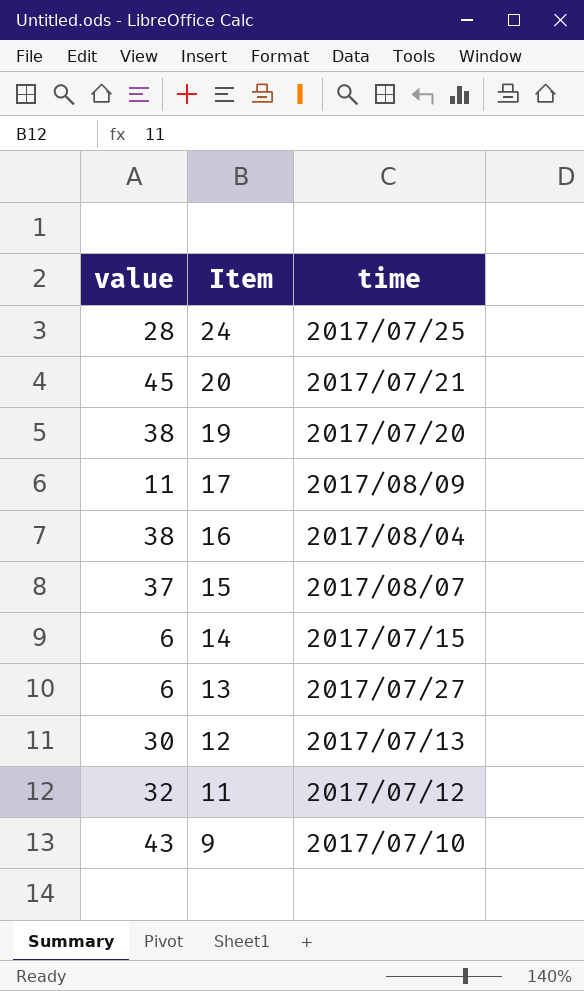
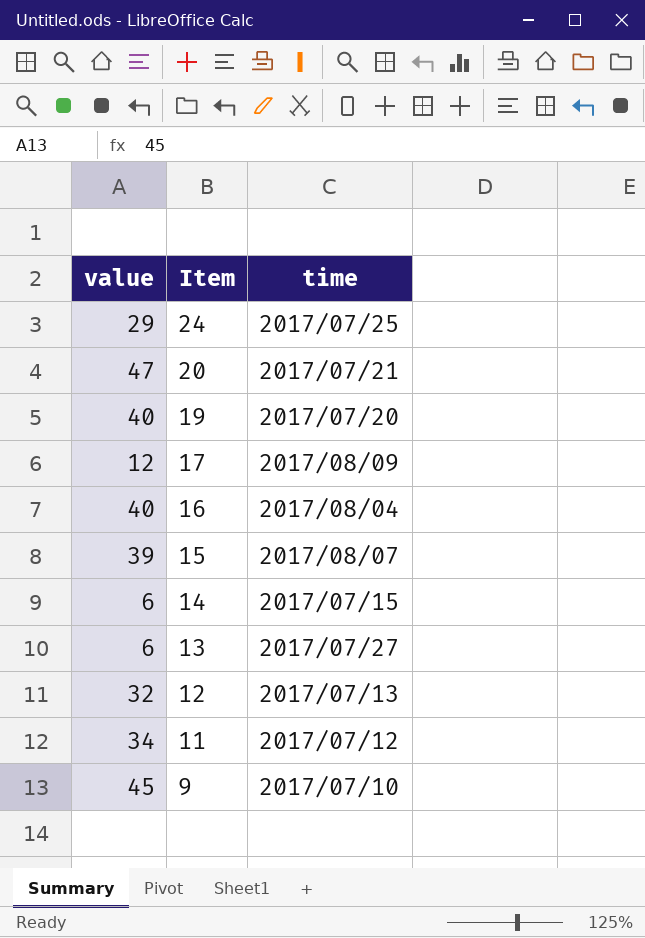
24 | value: 28 -> 29
20 | value: 45 -> 47
19 | value: 38 -> 40
17 | value: 11 -> 12
16 | value: 38 -> 40
15 | value: 37 -> 39
12 | value: 30 -> 32
11 | value: 32 -> 34
9 | value: 43 -> 45

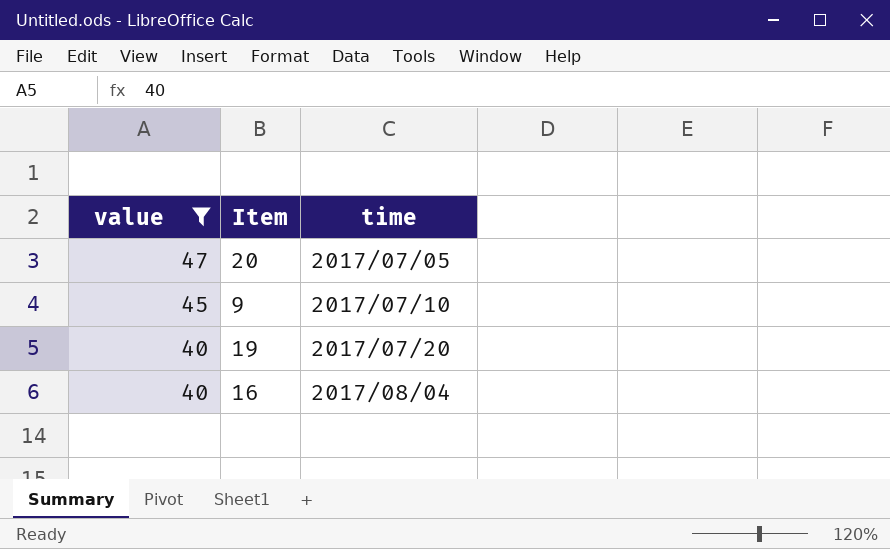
filter: none -> value >= 40
row order: Item descending -> value descending
20 | time: 2017/07/21 -> 2017/07/05

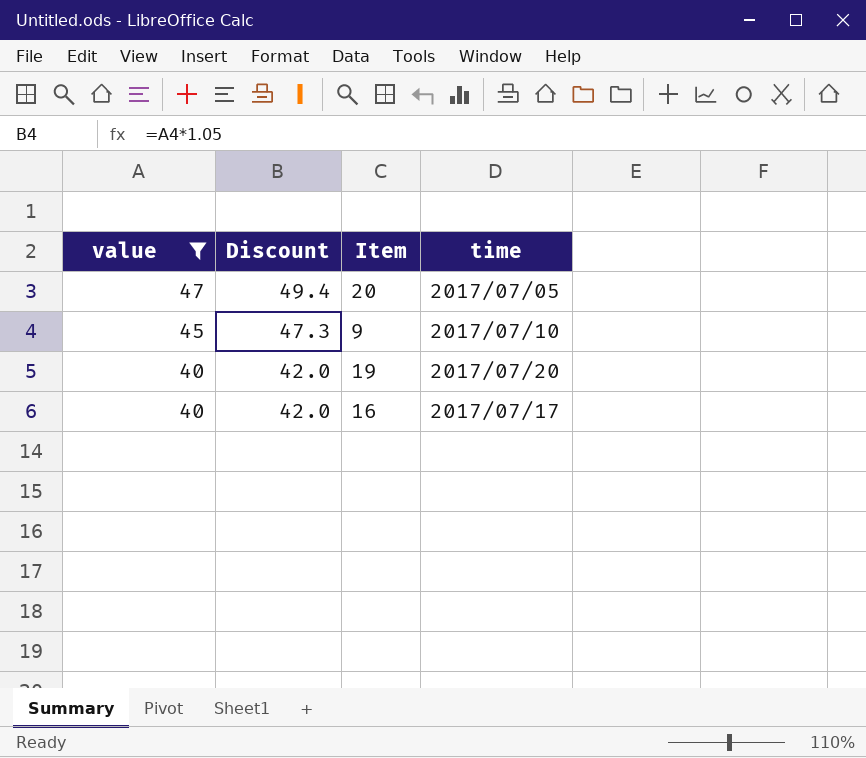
column Discount | formula: none -> [value] * 1.05
16 | time: 2017/08/04 -> 2017/07/17

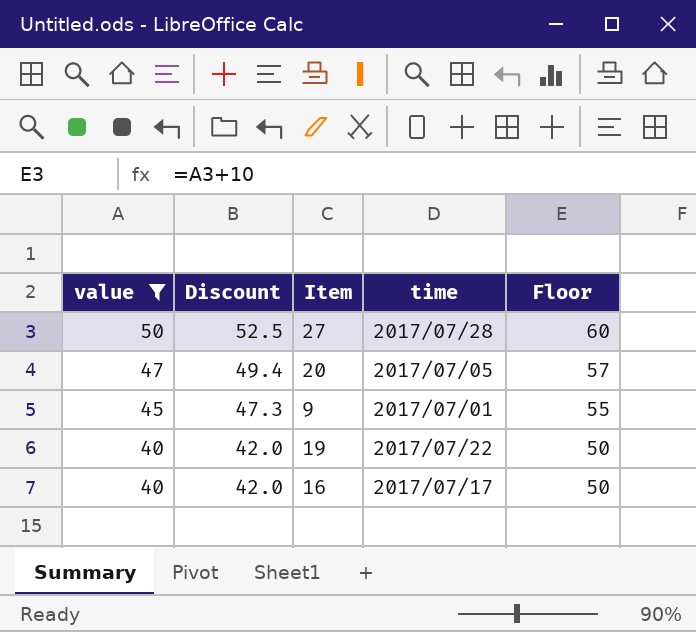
column Floor | formula: none -> [value] + 10
row 27: none -> 50 | 52.5 | 2017/07/28 | 60
9 | time: 2017/07/10 -> 2017/07/01
19 | time: 2017/07/20 -> 2017/07/22

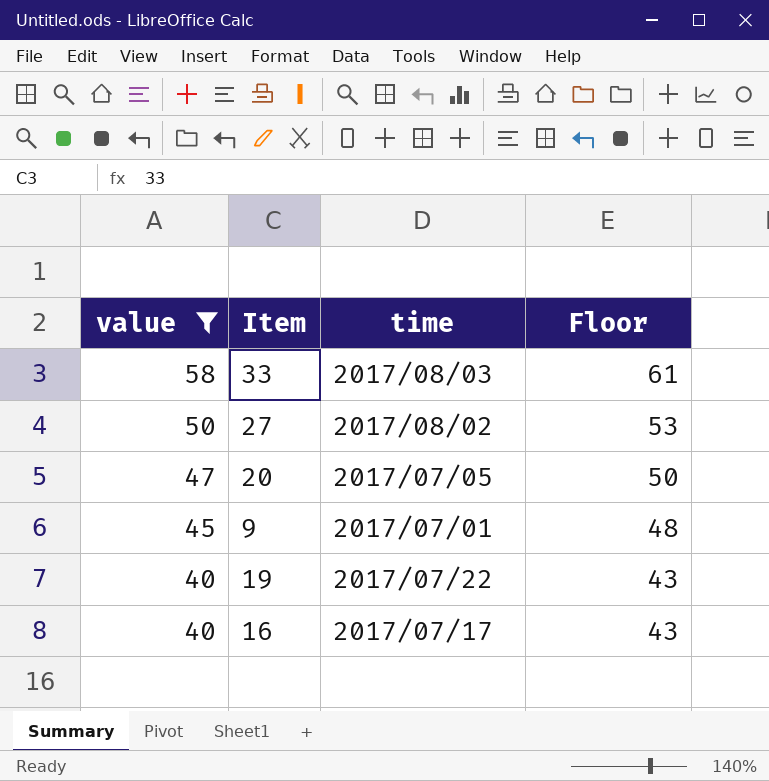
column Discount | formula: [value] * 1.05 -> none
column Floor | formula: [value] + 10 -> [value] + 3
row 33: none -> 58 | 2017/08/03 | 61
27 | time: 2017/07/28 -> 2017/08/02

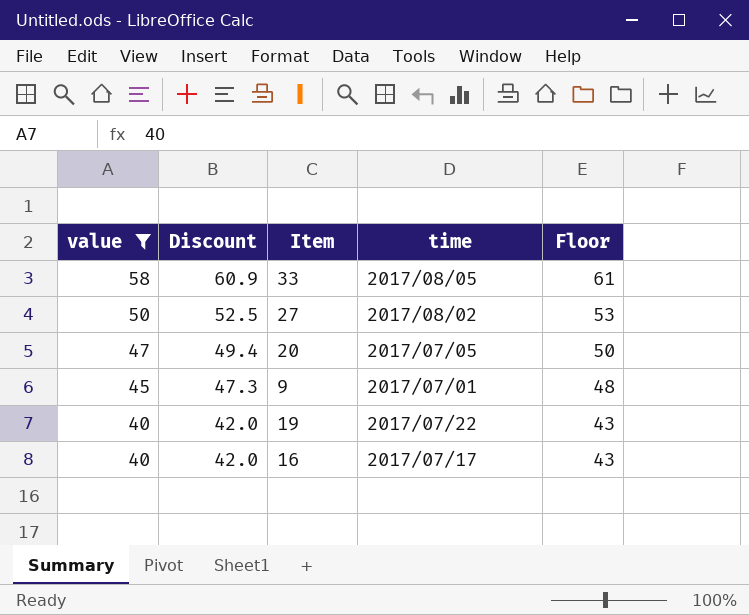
column Discount | formula: none -> [value] * 1.05
33 | time: 2017/08/03 -> 2017/08/05

